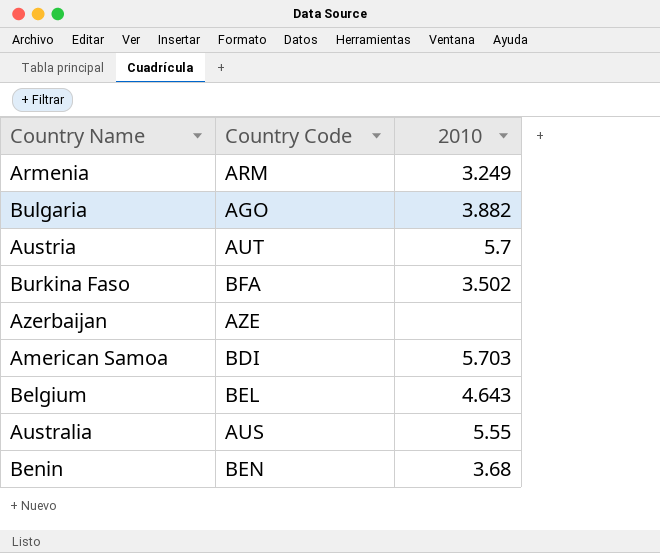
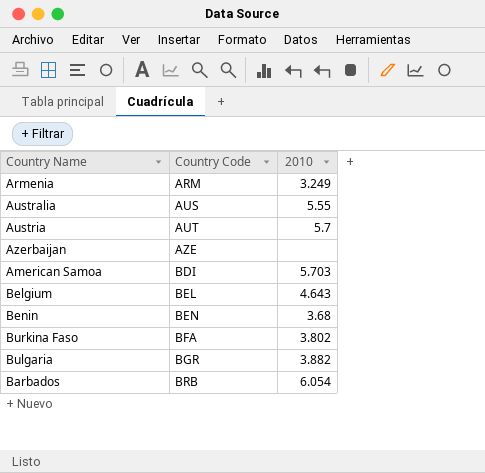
row order: none -> Country Code ascending
Burkina Faso | 2010: 3.502 -> 3.802
Bulgaria | Country Code: AGO -> BGR
row Barbados: none -> BRB | 6.054

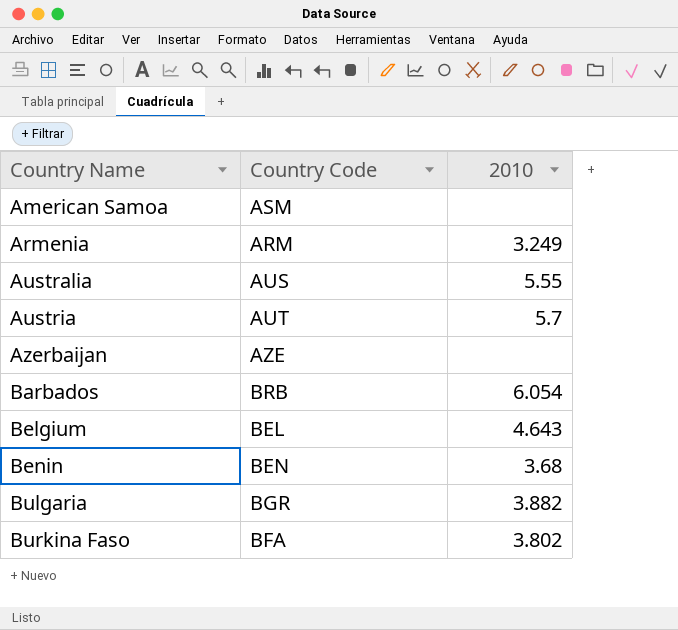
row order: Country Code ascending -> Country Name ascending
American Samoa | Country Code: BDI -> ASM
American Samoa | 2010: 5.703 -> none

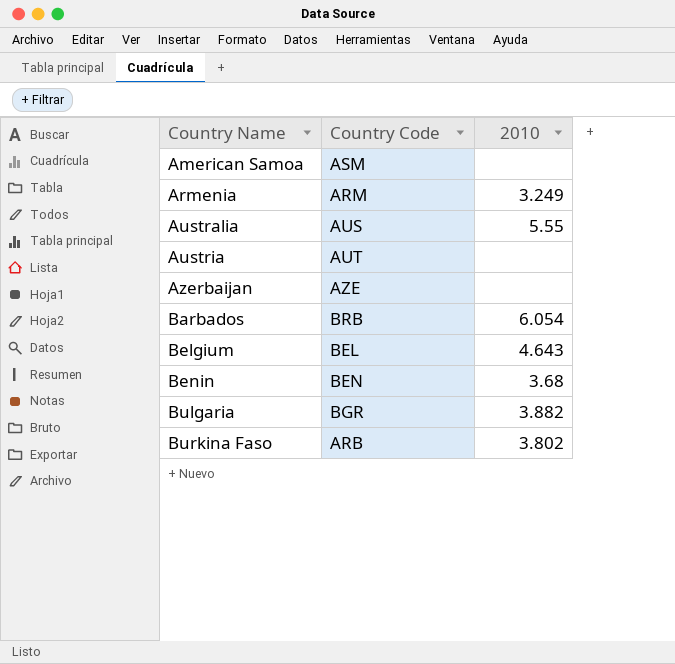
Austria | 2010: 5.7 -> none
Burkina Faso | Country Code: BFA -> ARB

